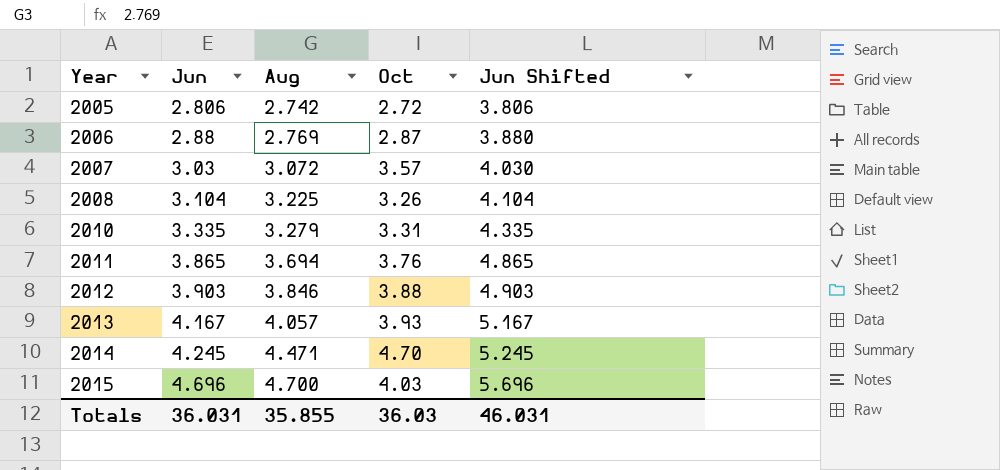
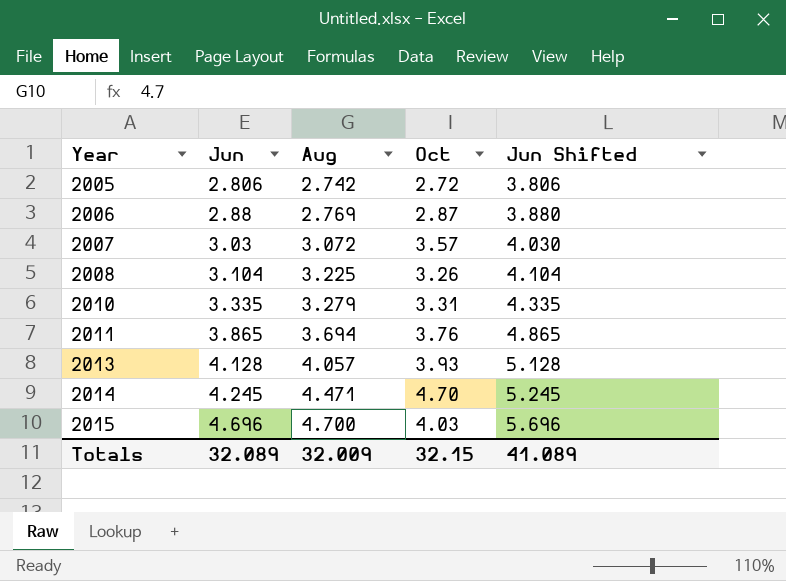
row 2012: 3.903 | 3.846 | 3.88 | 4.903 -> none
2013 | Jun: 4.167 -> 4.128
2013 | Jun Shifted: 5.167 -> 5.128
Totals | Jun: 36.031 -> 32.089
Totals | Aug: 35.855 -> 32.009
Totals | Oct: 36.03 -> 32.15
Totals | Jun Shifted: 46.031 -> 41.089

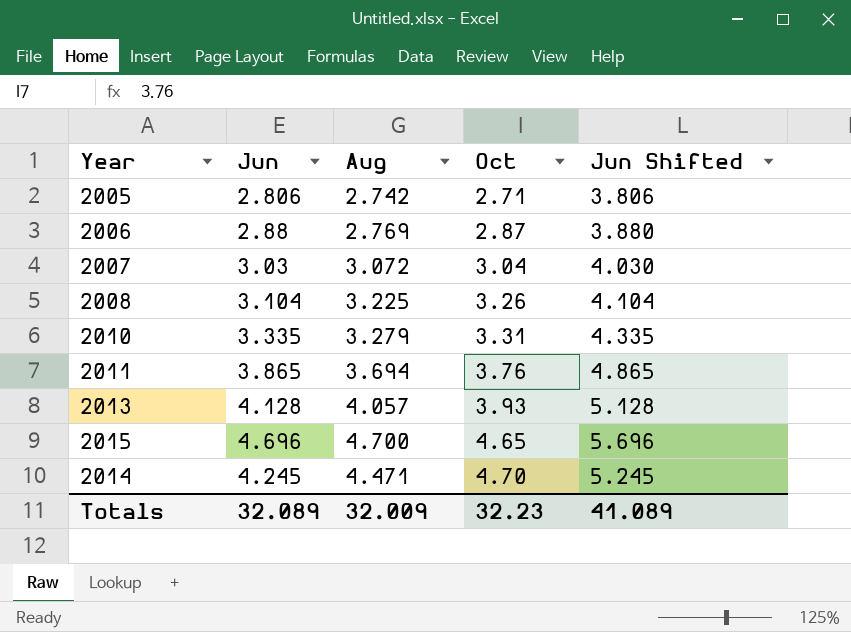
row order: Year ascending -> Oct ascending
2005 | Oct: 2.72 -> 2.71
2007 | Oct: 3.57 -> 3.04
2015 | Oct: 4.03 -> 4.65
Totals | Oct: 32.15 -> 32.23

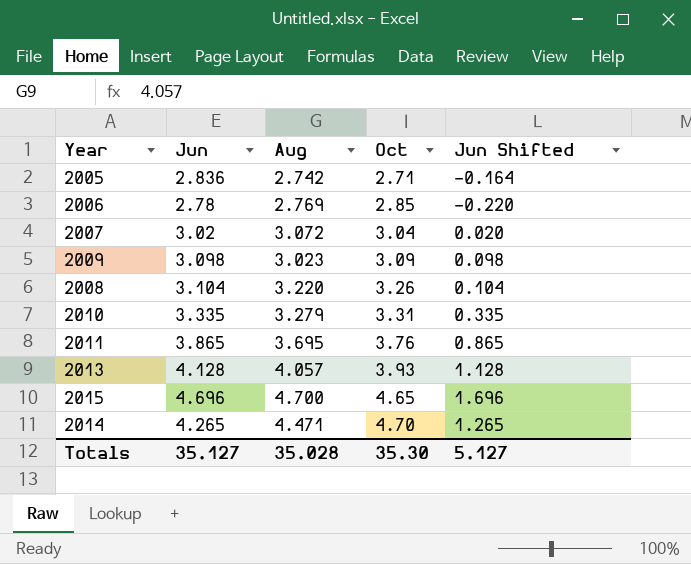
column Jun Shifted | formula: [Jun] + 1 -> [Jun] - 3
2005 | Jun: 2.806 -> 2.836
2006 | Jun: 2.88 -> 2.78
2006 | Oct: 2.87 -> 2.85
2007 | Jun: 3.03 -> 3.02
row 2009: none -> 3.098 | 3.023 | 3.09 | 0.098
2008 | Aug: 3.225 -> 3.220
2011 | Aug: 3.694 -> 3.695
2014 | Jun: 4.245 -> 4.265
Totals | Jun: 32.089 -> 35.127
Totals | Aug: 32.009 -> 35.028
Totals | Oct: 32.23 -> 35.30
Totals | Jun Shifted: 41.089 -> 5.127

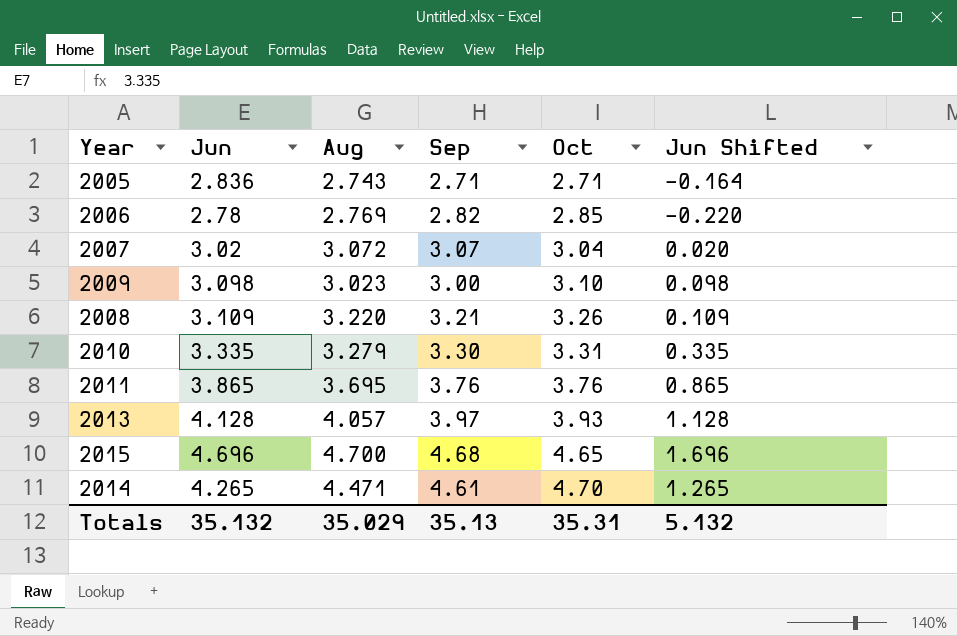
column Sep | position: none -> 4
2005 | Aug: 2.742 -> 2.743
2009 | Oct: 3.09 -> 3.10
2008 | Jun: 3.104 -> 3.109
2008 | Jun Shifted: 0.104 -> 0.109
Totals | Jun: 35.127 -> 35.132
Totals | Aug: 35.028 -> 35.029
Totals | Oct: 35.30 -> 35.31
Totals | Jun Shifted: 5.127 -> 5.132

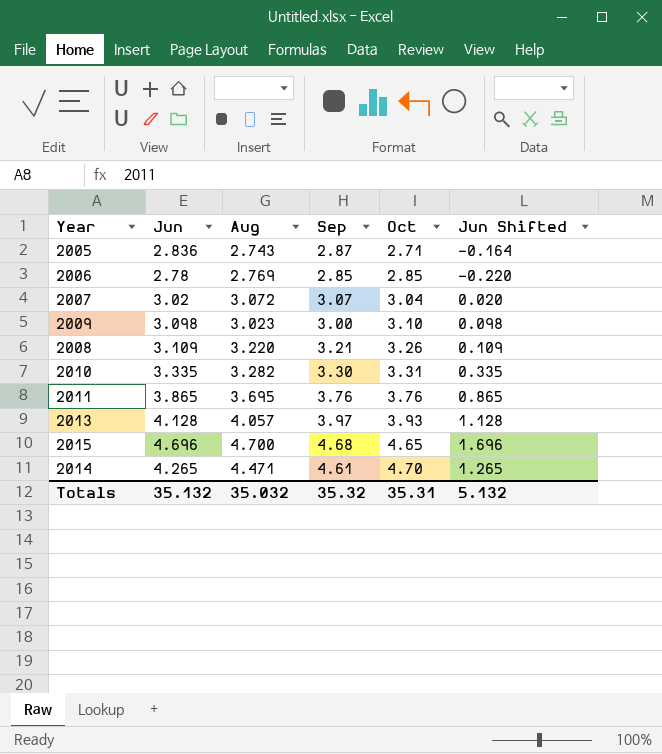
2005 | Sep: 2.71 -> 2.87
2006 | Sep: 2.82 -> 2.85
2010 | Aug: 3.279 -> 3.282
Totals | Aug: 35.029 -> 35.032
Totals | Sep: 35.13 -> 35.32

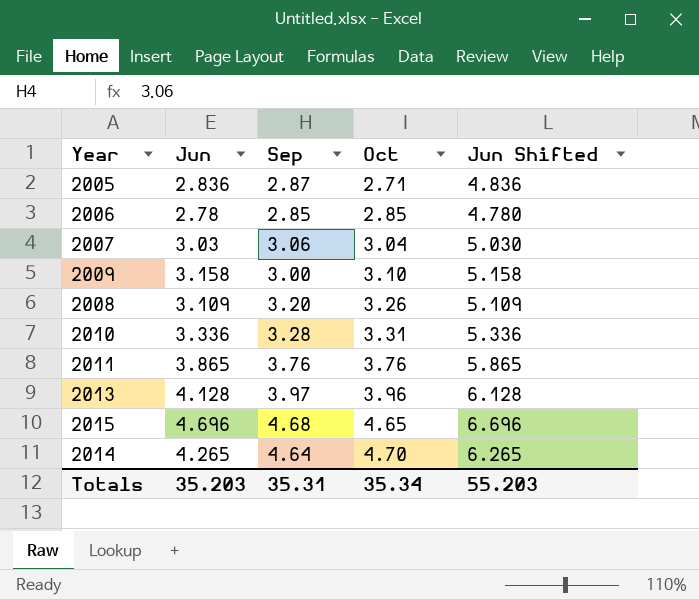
column Aug | position: 3 -> none
column Jun Shifted | formula: [Jun] - 3 -> [Jun] + 2
2007 | Jun: 3.02 -> 3.03
2007 | Sep: 3.07 -> 3.06
2009 | Jun: 3.098 -> 3.158
2008 | Sep: 3.21 -> 3.20
2010 | Jun: 3.335 -> 3.336
2010 | Sep: 3.30 -> 3.28
2013 | Oct: 3.93 -> 3.96
2014 | Sep: 4.61 -> 4.64
Totals | Jun: 35.132 -> 35.203
Totals | Sep: 35.32 -> 35.31
Totals | Oct: 35.31 -> 35.34
Totals | Jun Shifted: 5.132 -> 55.203

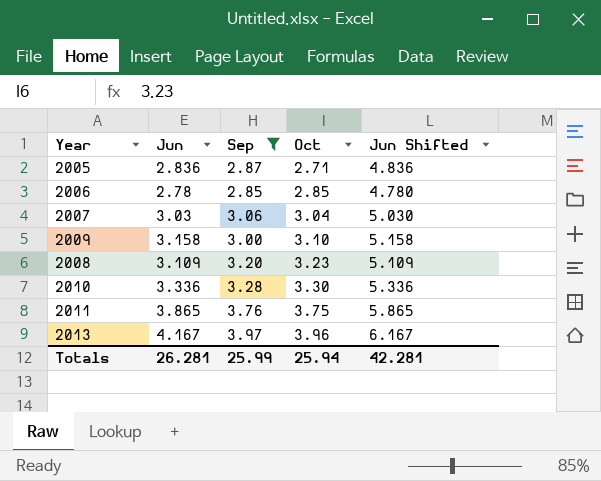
filter: none -> Sep <= 3.97
2008 | Oct: 3.26 -> 3.23
2010 | Oct: 3.31 -> 3.30
2011 | Oct: 3.76 -> 3.75
2013 | Jun: 4.128 -> 4.167
2013 | Jun Shifted: 6.128 -> 6.167
Totals | Jun: 35.203 -> 26.281
Totals | Sep: 35.31 -> 25.99
Totals | Oct: 35.34 -> 25.94
Totals | Jun Shifted: 55.203 -> 42.281

